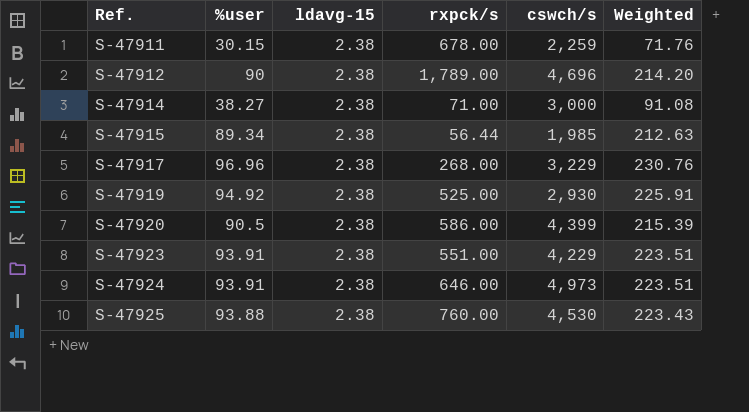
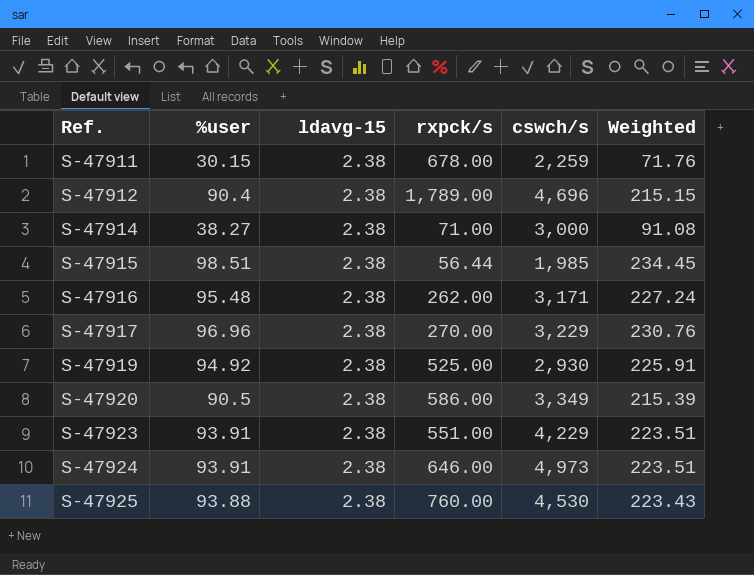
S-47912 | %user: 90 -> 90.4
S-47912 | Weighted: 214.20 -> 215.15
S-47915 | %user: 89.34 -> 98.51
S-47915 | Weighted: 212.63 -> 234.45
row S-47916: none -> 95.48 | 2.38 | 262.00 | 3,171 | 227.24
S-47917 | rxpck/s: 268.00 -> 270.00
S-47920 | cswch/s: 4,399 -> 3,349

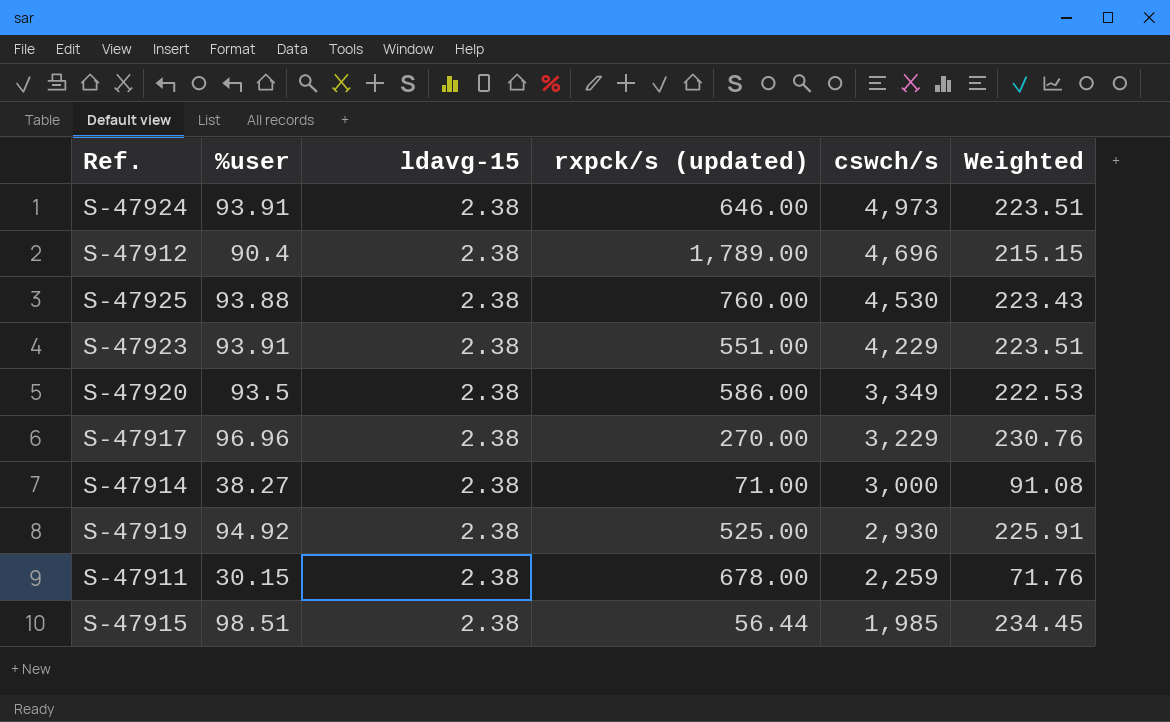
row order: Ref. ascending -> cswch/s descending
column name: rxpck/s -> rxpck/s (updated)
row S-47916: 95.48 | 2.38 | 262.00 | 3,171 | 227.24 -> none
S-47920 | %user: 90.5 -> 93.5
S-47920 | Weighted: 215.39 -> 222.53

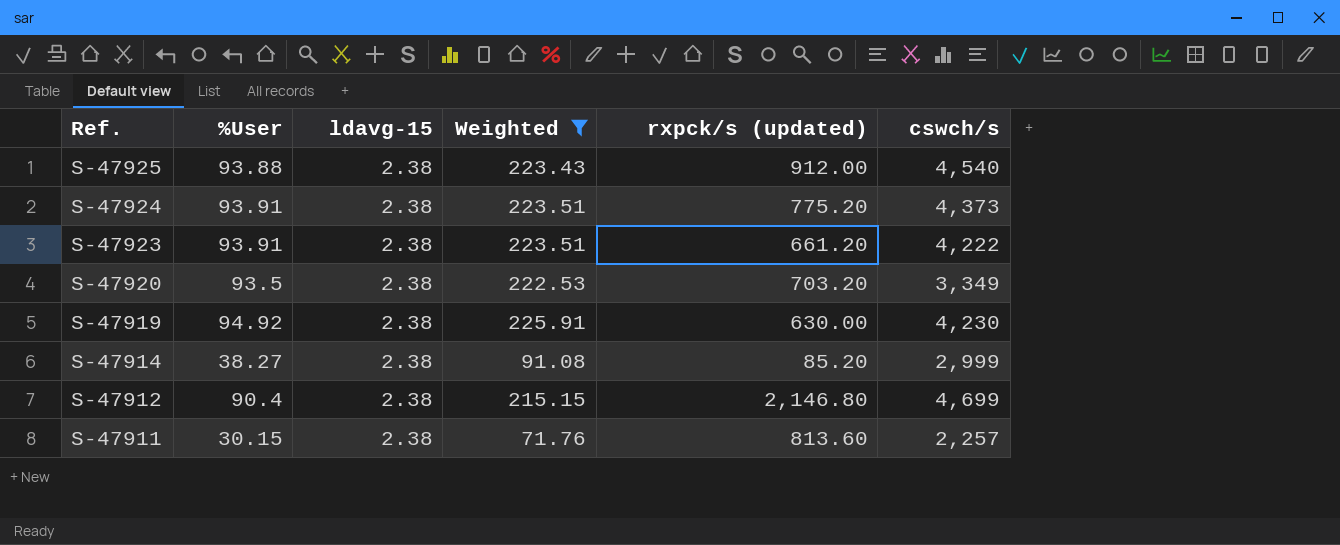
filter: none -> Weighted <= 225.91
row order: cswch/s descending -> Ref. descending
column name: %user -> %User
column Weighted | position: 6 -> 4
S-47925 | rxpck/s (updated): 760.00 -> 912.00
S-47925 | cswch/s: 4,530 -> 4,540
S-47924 | rxpck/s (updated): 646.00 -> 775.20
S-47924 | cswch/s: 4,973 -> 4,373
S-47923 | rxpck/s (updated): 551.00 -> 661.20
S-47923 | cswch/s: 4,229 -> 4,222
S-47920 | rxpck/s (updated): 586.00 -> 703.20
S-47919 | rxpck/s (updated): 525.00 -> 630.00
S-47919 | cswch/s: 2,930 -> 4,230
S-47914 | rxpck/s (updated): 71.00 -> 85.20
S-47914 | cswch/s: 3,000 -> 2,999
S-47912 | rxpck/s (updated): 1,789.00 -> 2,146.80
S-47912 | cswch/s: 4,696 -> 4,699
S-47911 | rxpck/s (updated): 678.00 -> 813.60
S-47911 | cswch/s: 2,259 -> 2,257

